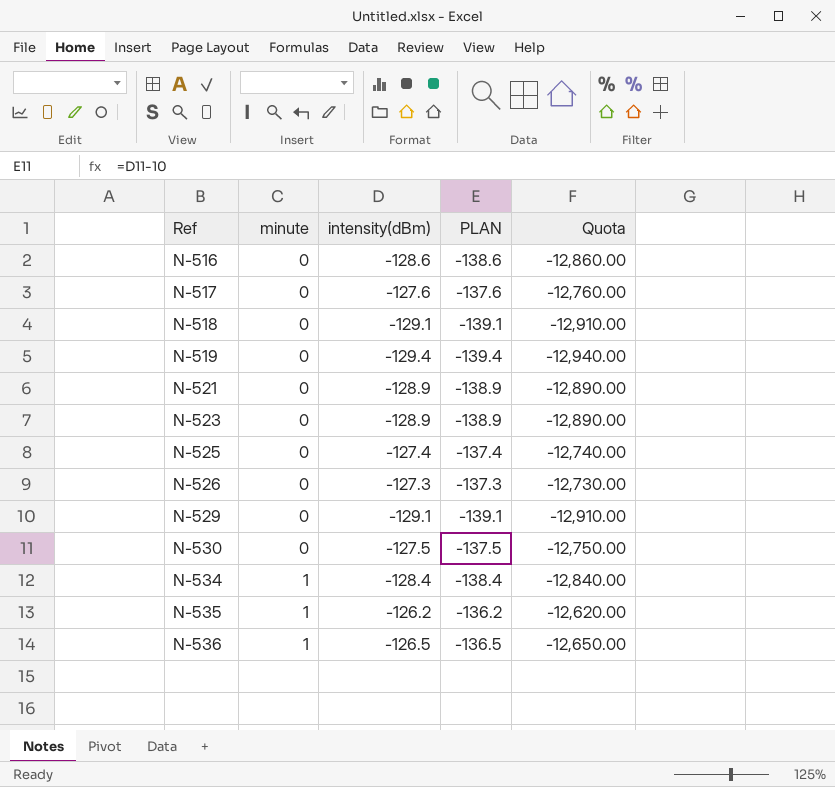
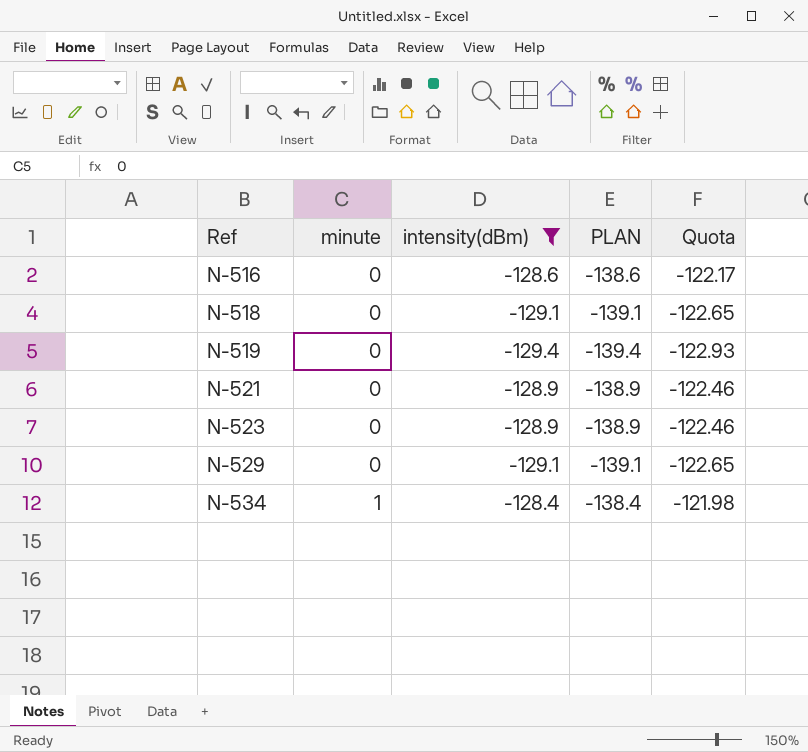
filter: none -> intensity(dBm) <= -128.4
column Quota | formula: [intensity(dBm)] * 100 -> [intensity(dBm)] * 0.95

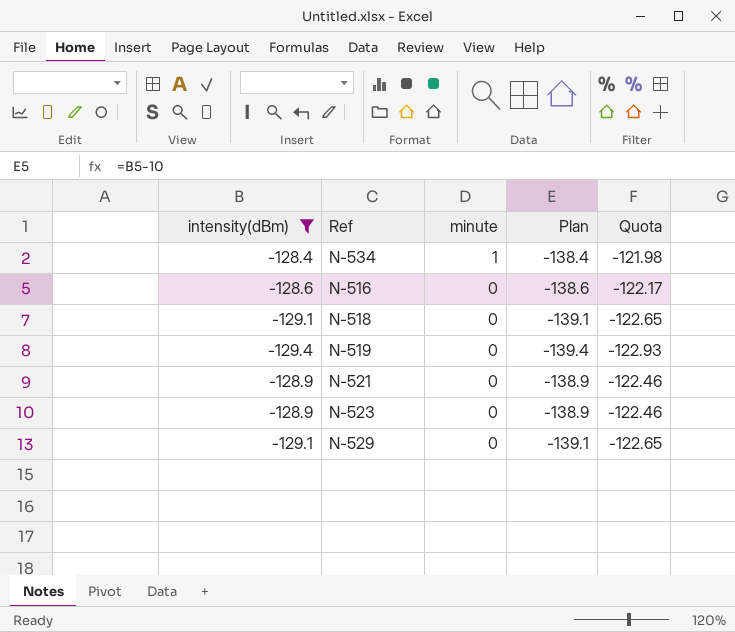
row order: Ref ascending -> minute descending
column intensity(dBm) | position: 3 -> 1
column name: PLAN -> Plan

